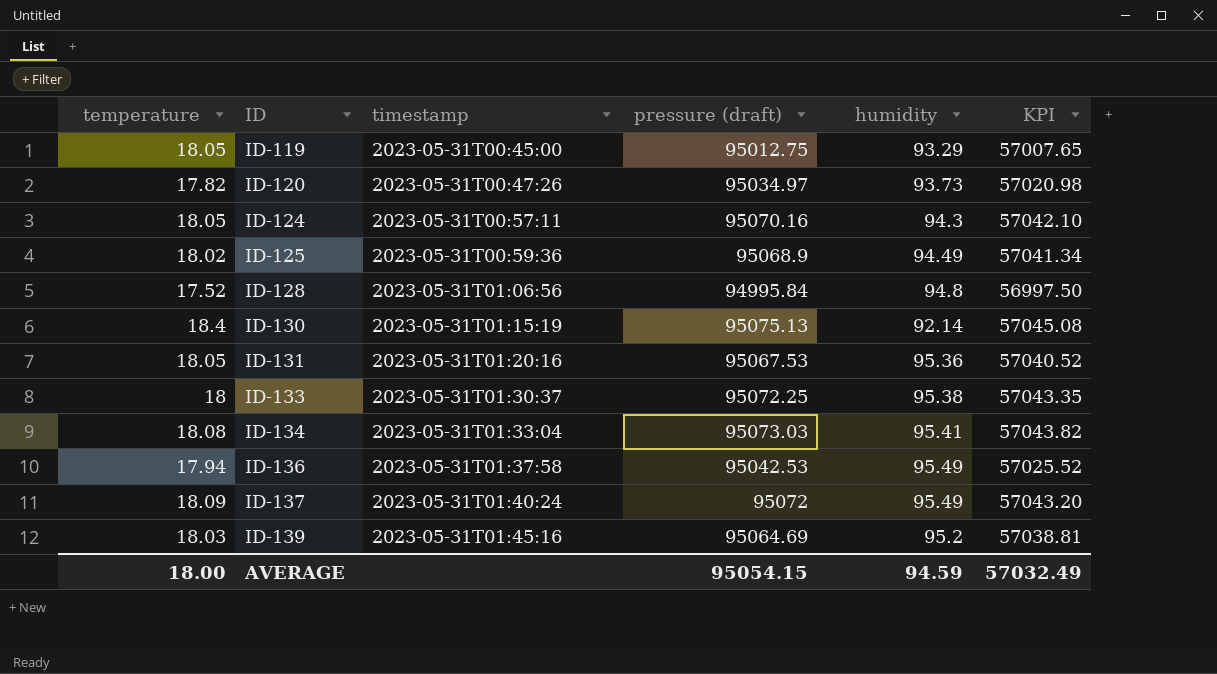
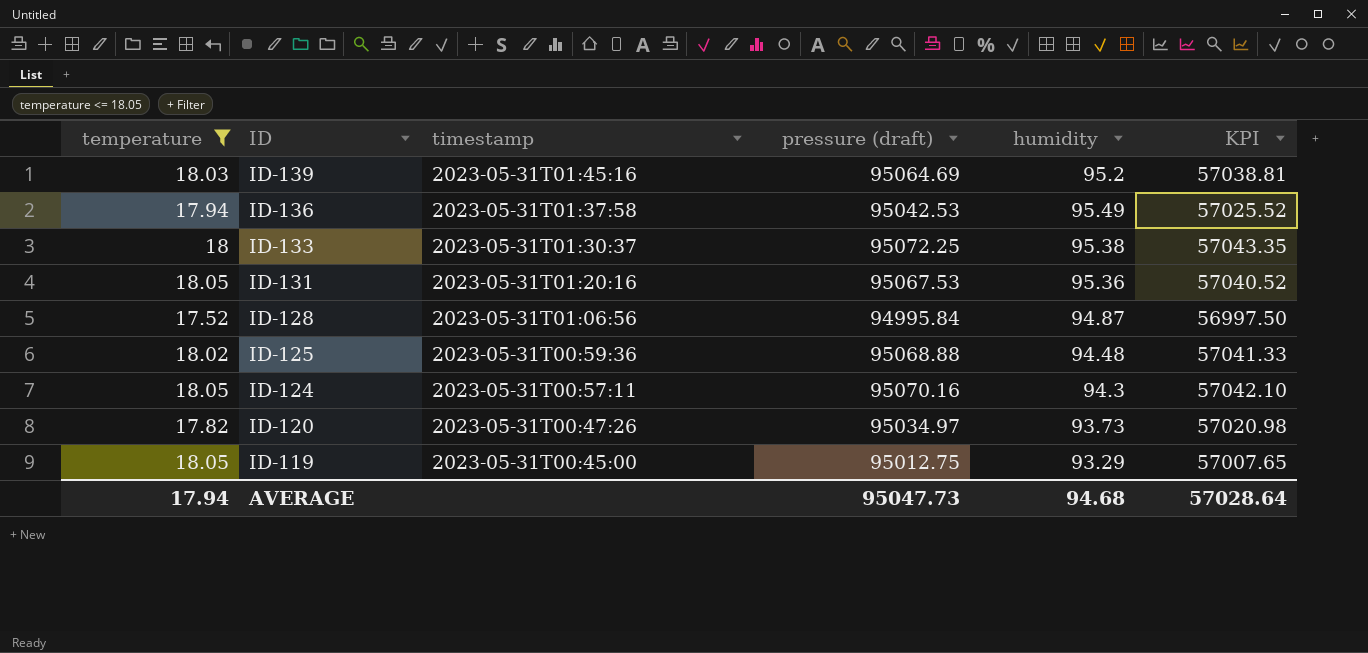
filter: none -> temperature <= 18.05
row order: ID ascending -> ID descending
ID-128 | humidity: 94.8 -> 94.87
ID-125 | pressure (draft): 95068.9 -> 95068.88
ID-125 | humidity: 94.49 -> 94.48
ID-125 | KPI: 57041.34 -> 57041.33
AVERAGE | temperature: 18.00 -> 17.94
AVERAGE | pressure (draft): 95054.15 -> 95047.73
AVERAGE | humidity: 94.59 -> 94.68
AVERAGE | KPI: 57032.49 -> 57028.64

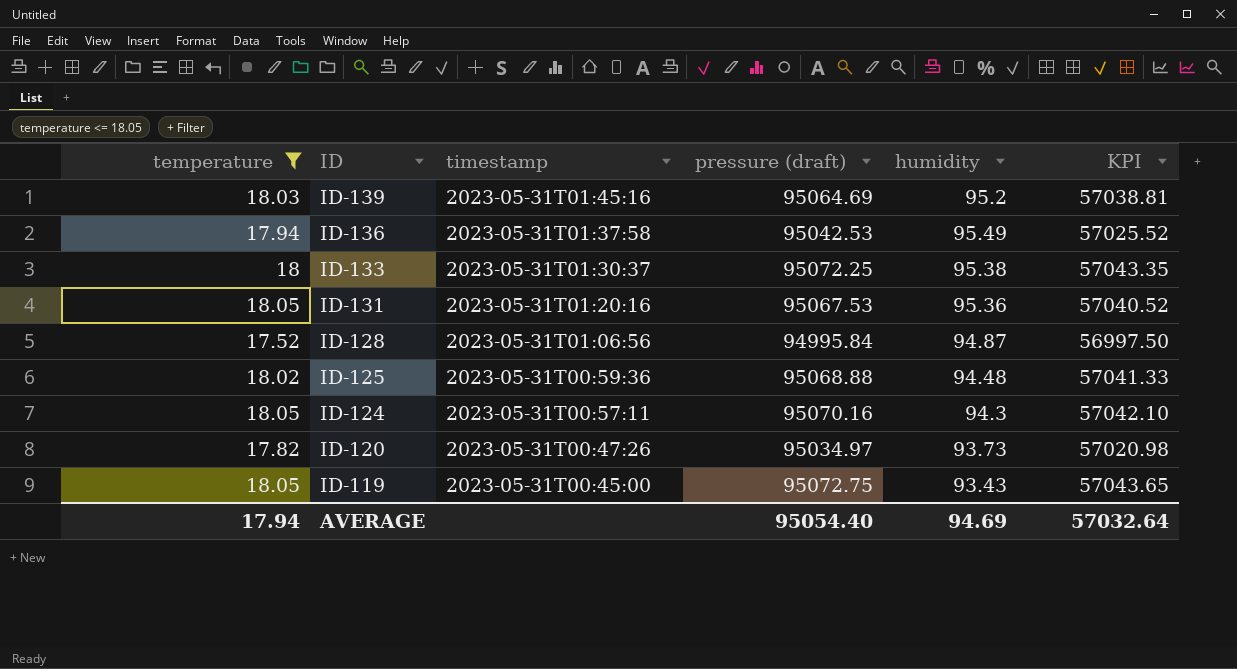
ID-119 | pressure (draft): 95012.75 -> 95072.75
ID-119 | humidity: 93.29 -> 93.43
ID-119 | KPI: 57007.65 -> 57043.65
AVERAGE | pressure (draft): 95047.73 -> 95054.40
AVERAGE | humidity: 94.68 -> 94.69
AVERAGE | KPI: 57028.64 -> 57032.64

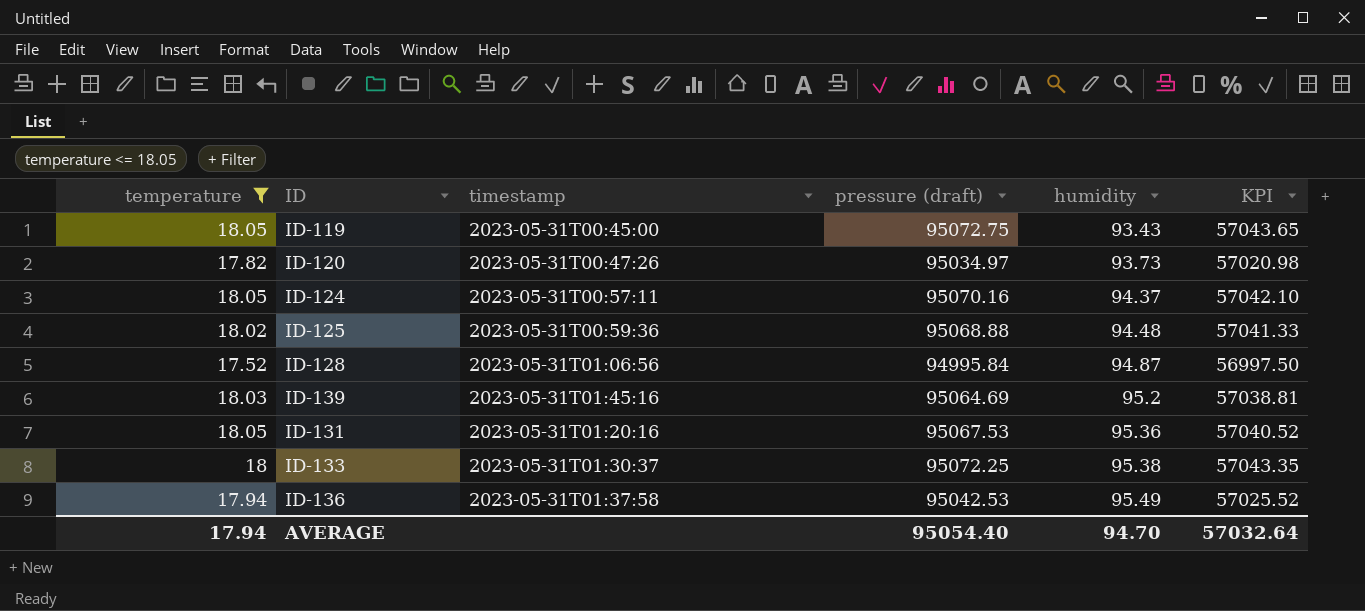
row order: ID descending -> humidity ascending
ID-124 | humidity: 94.3 -> 94.37
AVERAGE | humidity: 94.69 -> 94.70

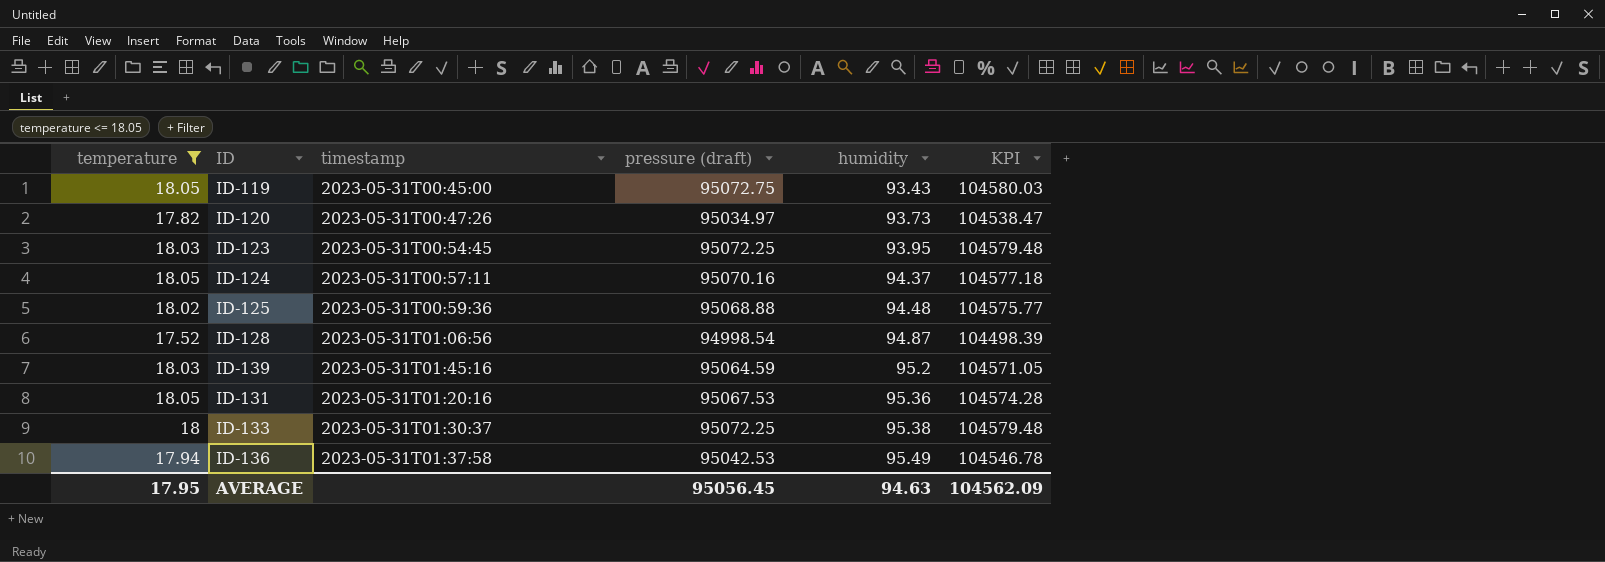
column KPI | formula: [pressure (draft)] * 0.6 -> [pressure (draft)] * 1.1
row ID-123: none -> 18.03 | 2023-05-31T00:54:45 | 95072.25 | 93.95 | 104579.48
ID-128 | pressure (draft): 94995.84 -> 94998.54
ID-139 | pressure (draft): 95064.69 -> 95064.59
AVERAGE | temperature: 17.94 -> 17.95
AVERAGE | pressure (draft): 95054.40 -> 95056.45
AVERAGE | humidity: 94.70 -> 94.63
AVERAGE | KPI: 57032.64 -> 104562.09

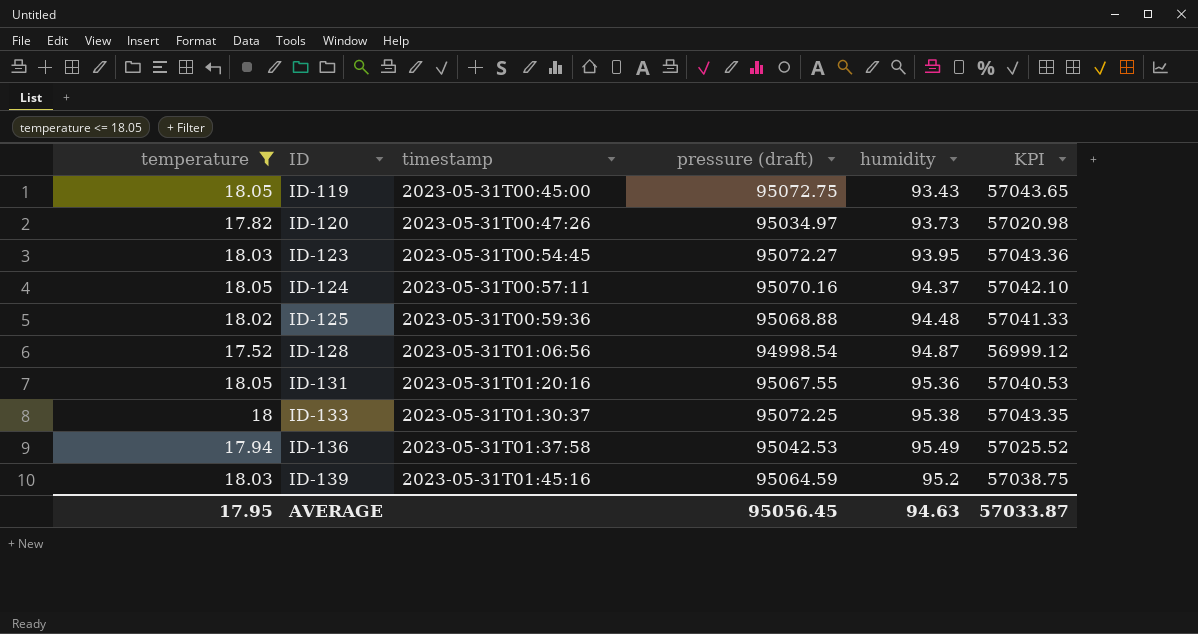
row order: humidity ascending -> ID ascending
column KPI | formula: [pressure (draft)] * 1.1 -> [pressure (draft)] * 0.6
ID-123 | pressure (draft): 95072.25 -> 95072.27
ID-131 | pressure (draft): 95067.53 -> 95067.55
AVERAGE | KPI: 104562.09 -> 57033.87

